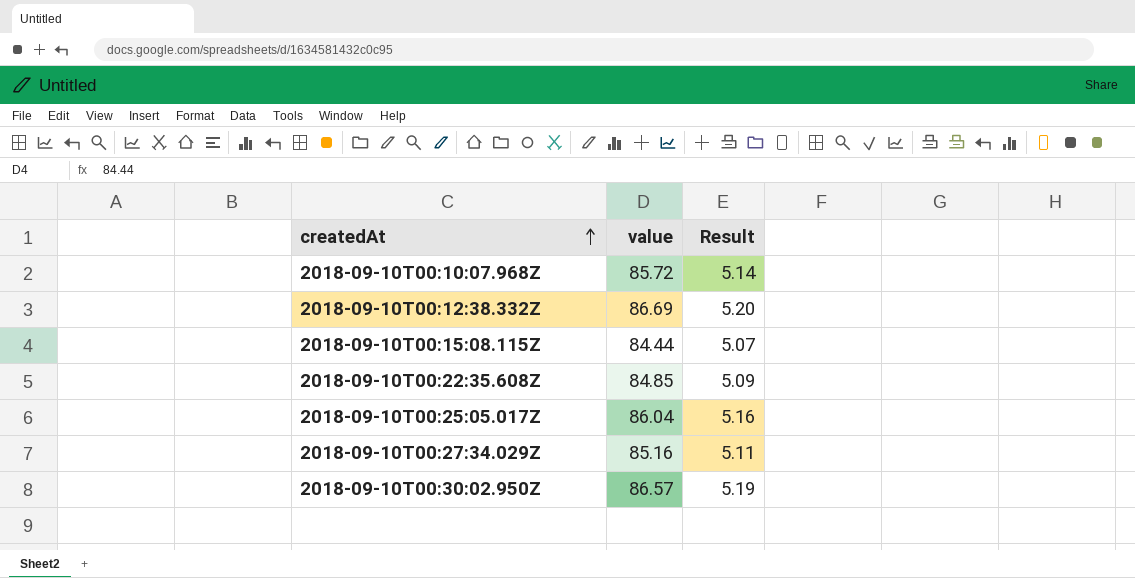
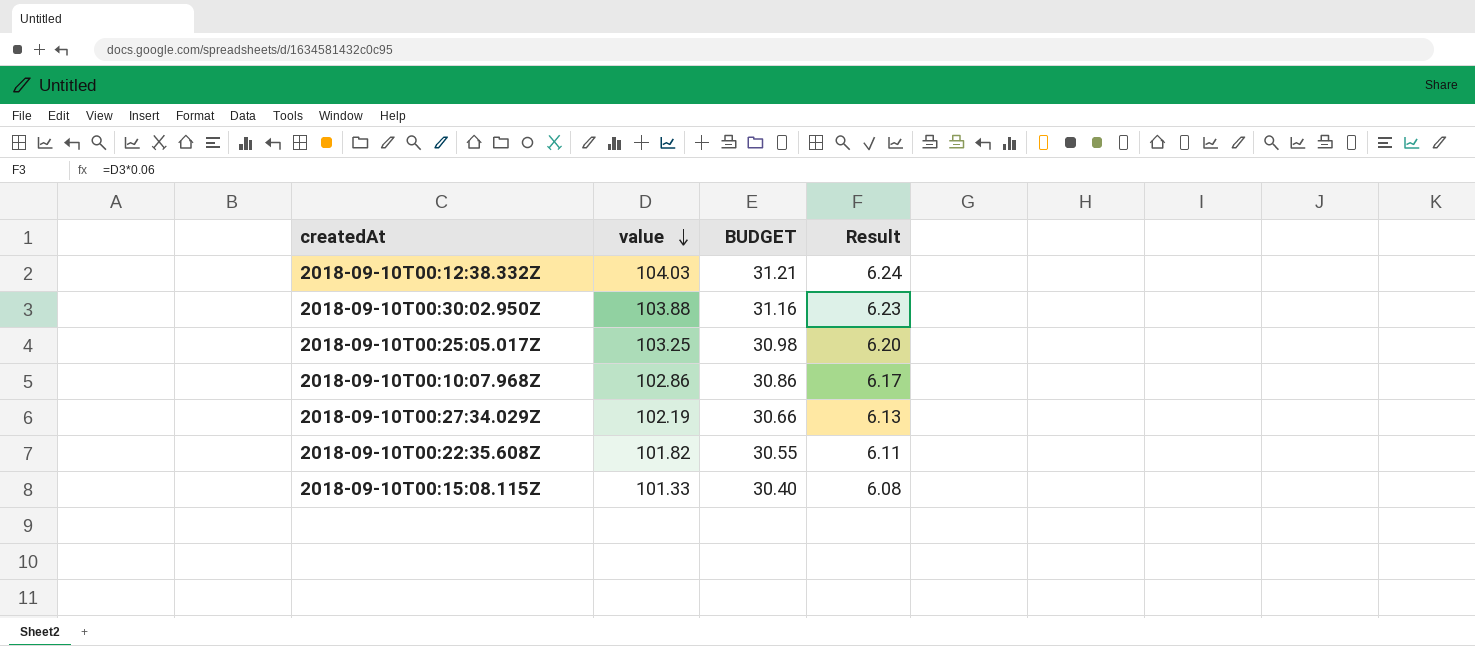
row order: createdAt ascending -> value descending
column BUDGET | formula: none -> [value] * 0.3
2018-09-10T00:12:38.332Z | value: 86.69 -> 104.03
2018-09-10T00:12:38.332Z | Result: 5.20 -> 6.24
2018-09-10T00:30:02.950Z | value: 86.57 -> 103.88
2018-09-10T00:30:02.950Z | Result: 5.19 -> 6.23
2018-09-10T00:25:05.017Z | value: 86.04 -> 103.25
2018-09-10T00:25:05.017Z | Result: 5.16 -> 6.20
2018-09-10T00:10:07.968Z | value: 85.72 -> 102.86
2018-09-10T00:10:07.968Z | Result: 5.14 -> 6.17
2018-09-10T00:27:34.029Z | value: 85.16 -> 102.19
2018-09-10T00:27:34.029Z | Result: 5.11 -> 6.13
2018-09-10T00:22:35.608Z | value: 84.85 -> 101.82
2018-09-10T00:22:35.608Z | Result: 5.09 -> 6.11
2018-09-10T00:15:08.115Z | value: 84.44 -> 101.33
2018-09-10T00:15:08.115Z | Result: 5.07 -> 6.08

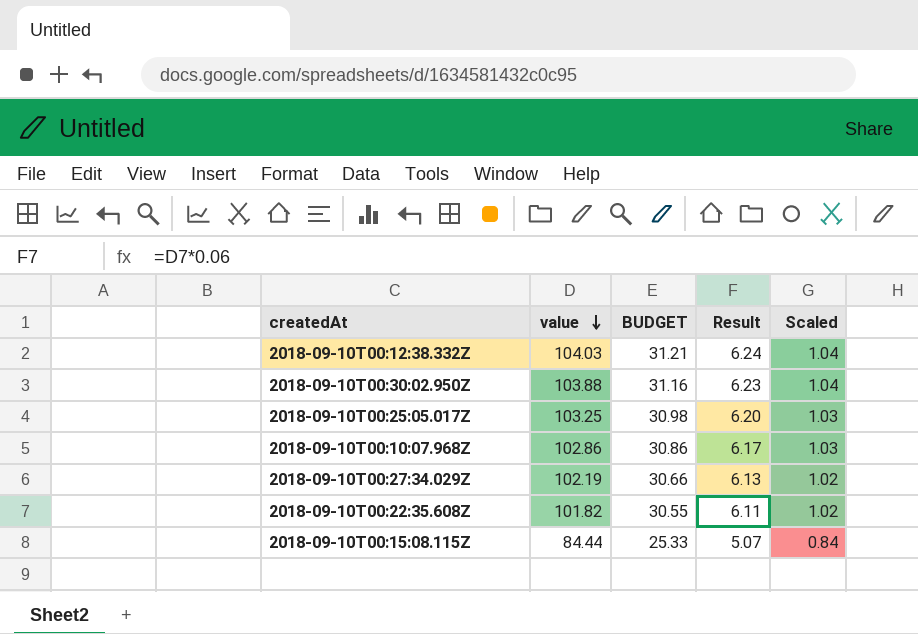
column Scaled | formula: none -> [value] * 0.01
2018-09-10T00:15:08.115Z | value: 101.33 -> 84.44
2018-09-10T00:15:08.115Z | BUDGET: 30.40 -> 25.33
2018-09-10T00:15:08.115Z | Result: 6.08 -> 5.07

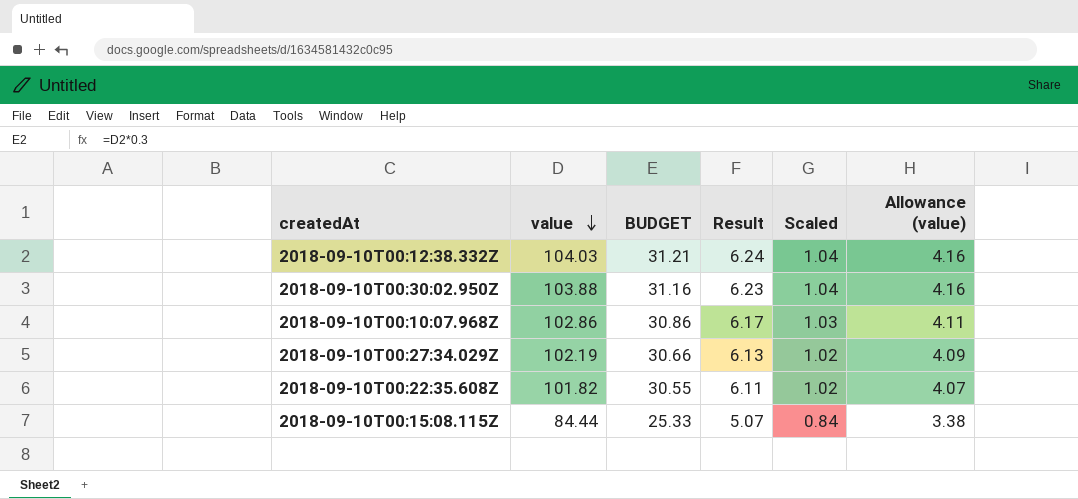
column Allowance (value) | formula: none -> [value] * 0.04
row 2018-09-10T00:25:05.017Z: 103.25 | 30.98 | 6.20 | 1.03 -> none

